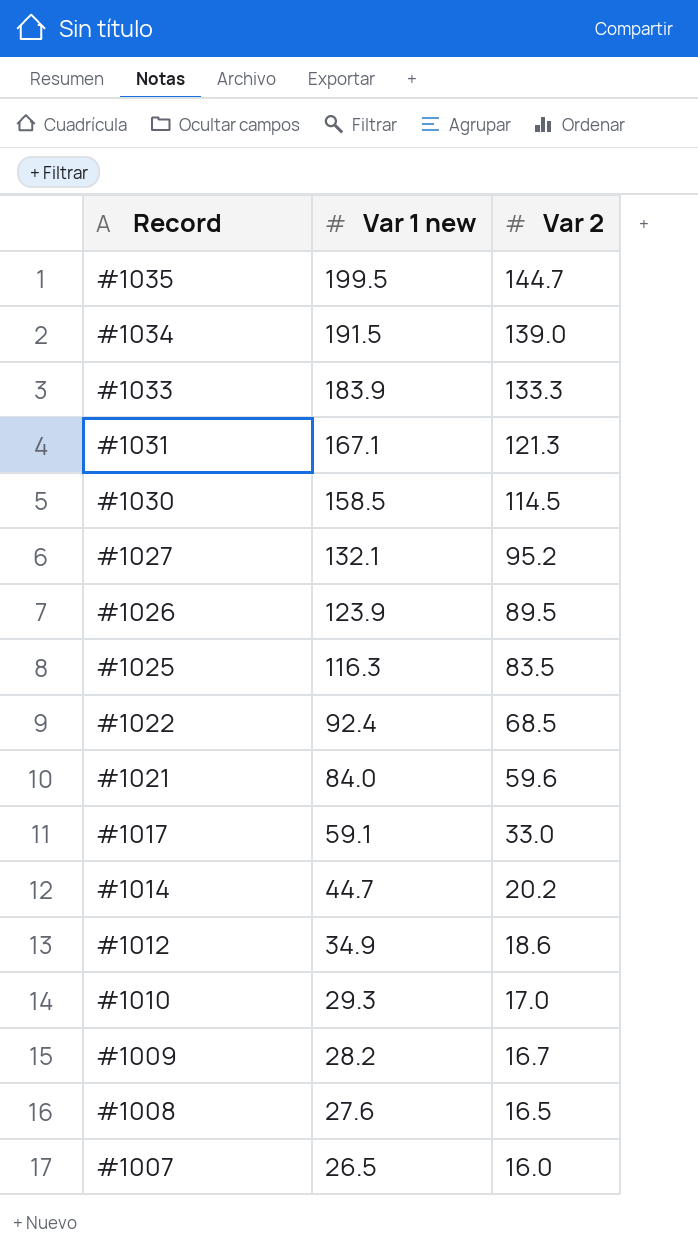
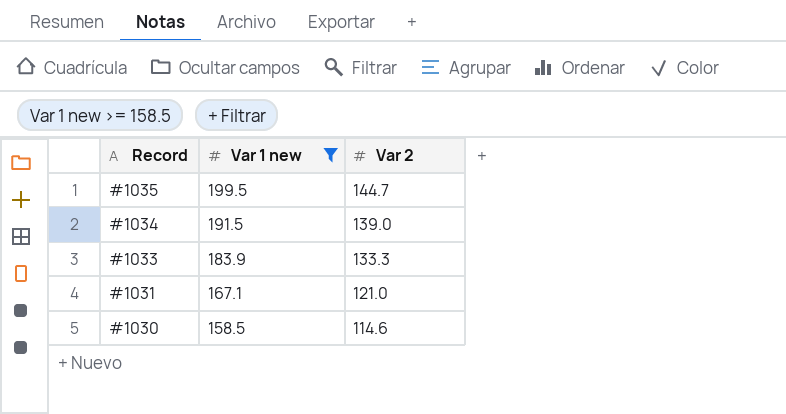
filter: none -> Var 1 new >= 158.5
#1031 | Var 2: 121.3 -> 121.0
#1030 | Var 2: 114.5 -> 114.6

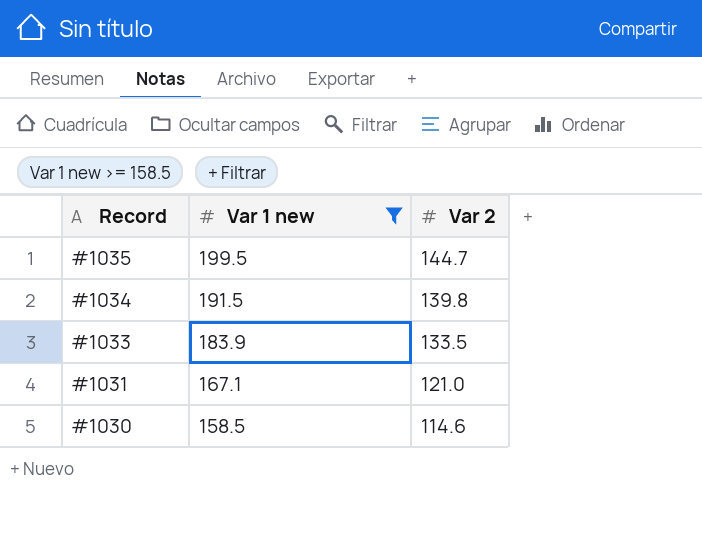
#1034 | Var 2: 139.0 -> 139.8
#1033 | Var 2: 133.3 -> 133.5

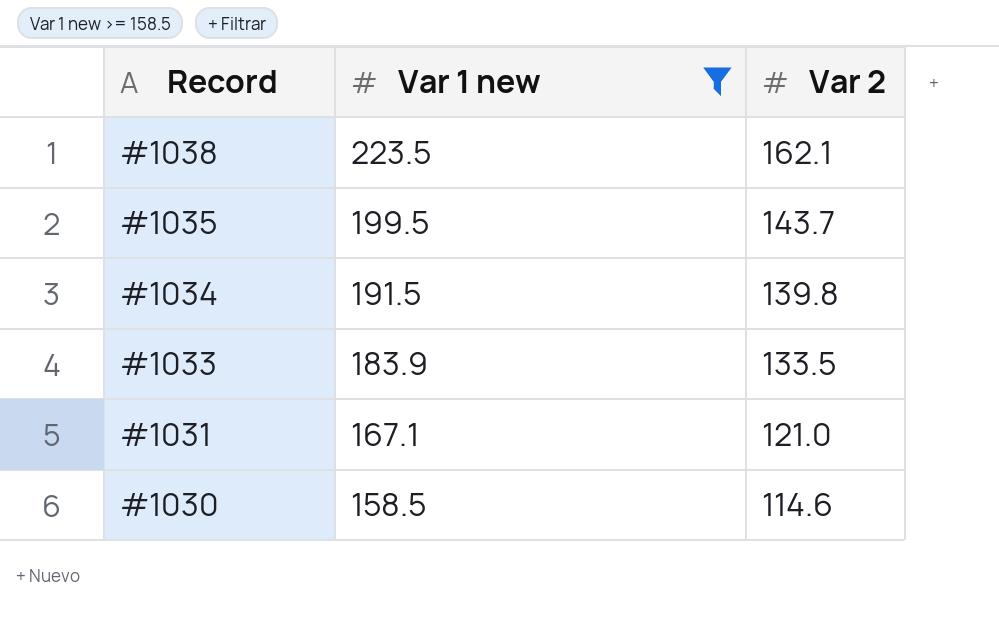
row #1038: none -> 223.5 | 162.1
#1035 | Var 2: 144.7 -> 143.7

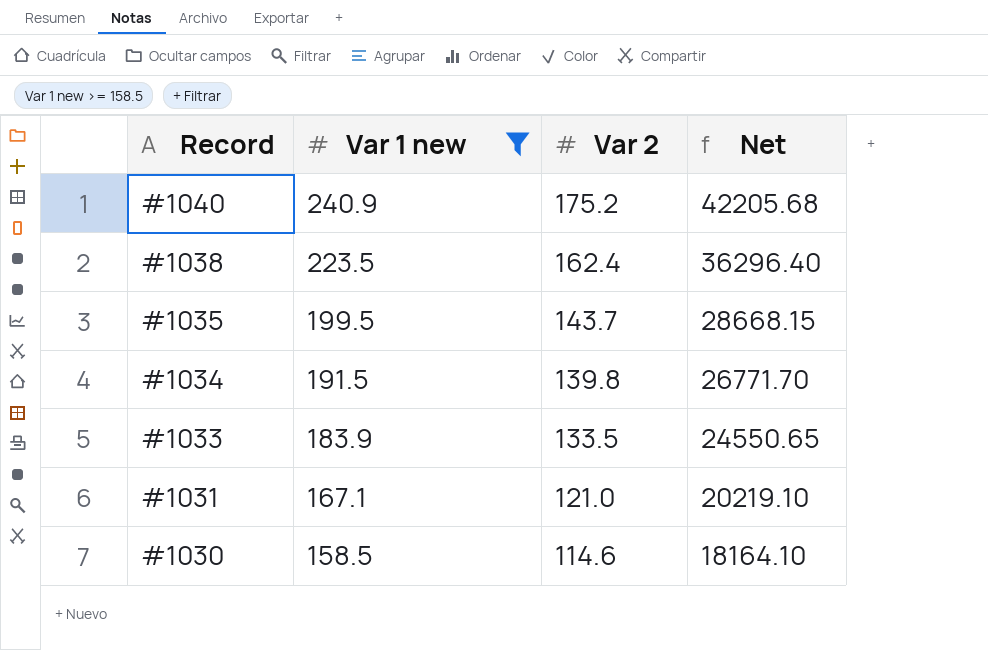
column Net | formula: none -> [Var 1 new] * [Var 2]
row #1040: none -> 240.9 | 175.2 | 42205.68
#1038 | Var 2: 162.1 -> 162.4

